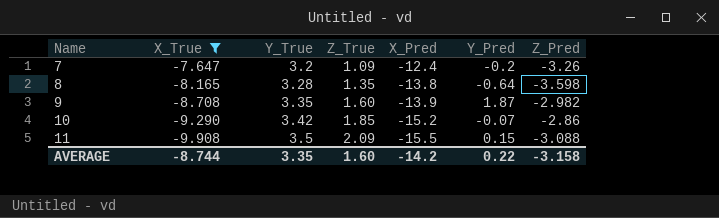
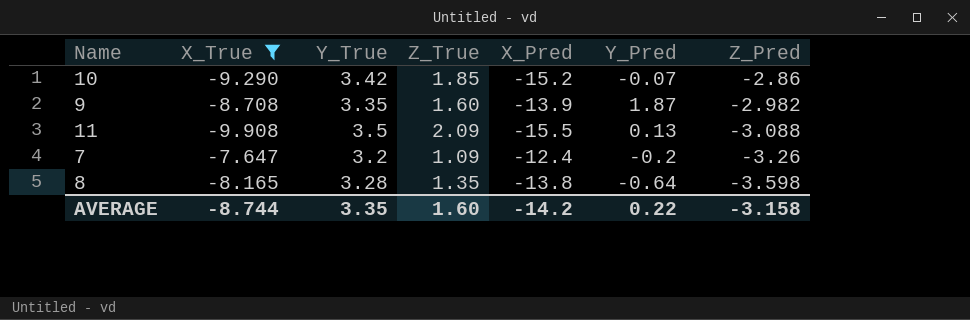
row order: Name ascending -> Z_Pred descending
11 | Y_Pred: 0.15 -> 0.13

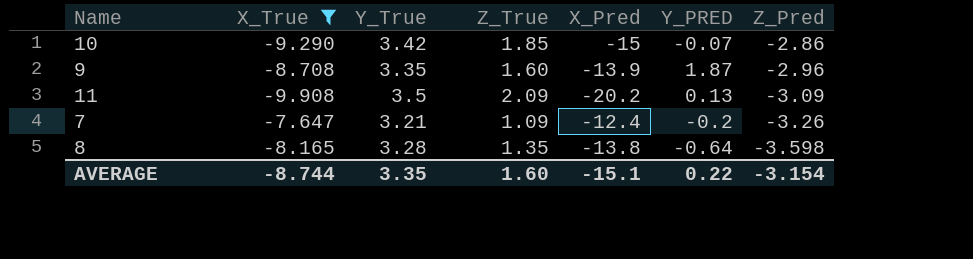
column name: Y_Pred -> Y_PRED
10 | X_Pred: -15.2 -> -15
9 | Z_Pred: -2.982 -> -2.96
11 | X_Pred: -15.5 -> -20.2
11 | Z_Pred: -3.088 -> -3.09
7 | Y_True: 3.2 -> 3.21
AVERAGE | X_Pred: -14.2 -> -15.1
AVERAGE | Z_Pred: -3.158 -> -3.154

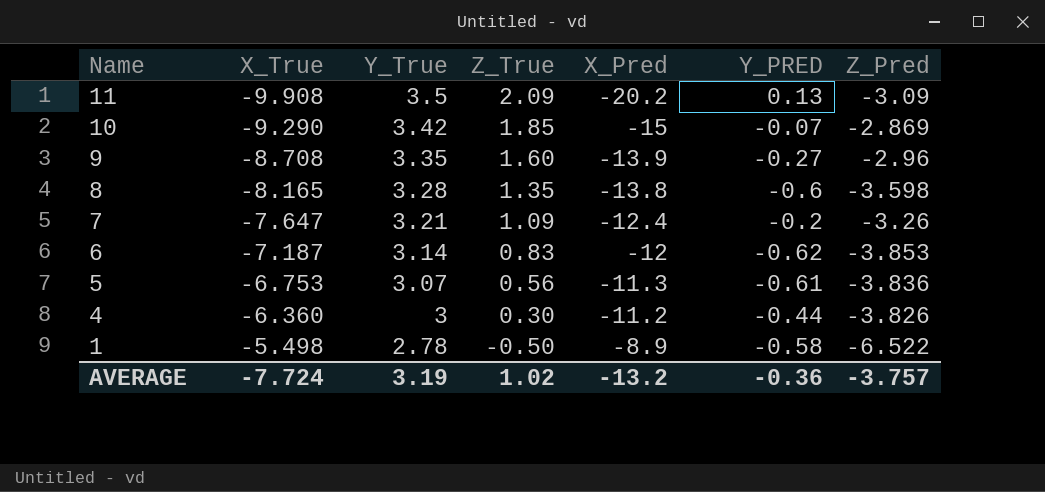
filter: X_True <= -7.647 -> none
row order: Z_Pred descending -> Name descending
10 | Z_Pred: -2.86 -> -2.869
9 | Y_PRED: 1.87 -> -0.27
8 | Y_PRED: -0.64 -> -0.6
AVERAGE | X_True: -8.744 -> -7.724
AVERAGE | Y_True: 3.35 -> 3.19
AVERAGE | Z_True: 1.60 -> 1.02
AVERAGE | X_Pred: -15.1 -> -13.2
AVERAGE | Y_PRED: 0.22 -> -0.36
AVERAGE | Z_Pred: -3.154 -> -3.757

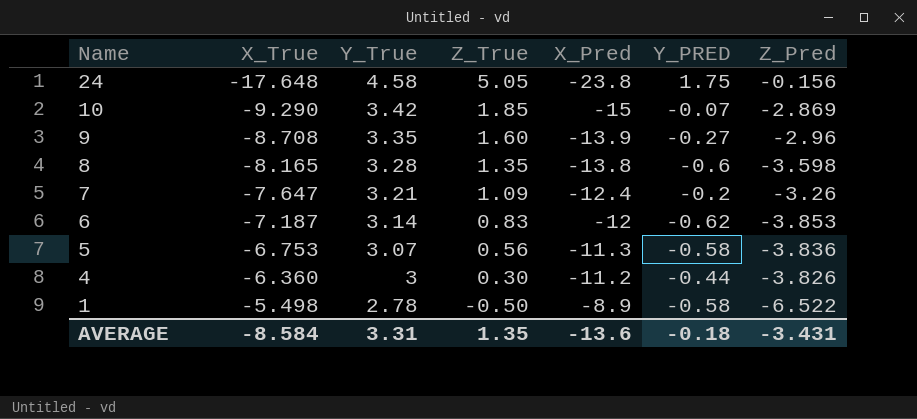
row 11: -9.908 | 3.5 | 2.09 | -20.2 | 0.13 | -3.09 -> none
row 24: none -> -17.648 | 4.58 | 5.05 | -23.8 | 1.75 | -0.156
5 | Y_PRED: -0.61 -> -0.58
AVERAGE | X_True: -7.724 -> -8.584
AVERAGE | Y_True: 3.19 -> 3.31
AVERAGE | Z_True: 1.02 -> 1.35
AVERAGE | X_Pred: -13.2 -> -13.6
AVERAGE | Y_PRED: -0.36 -> -0.18
AVERAGE | Z_Pred: -3.757 -> -3.431

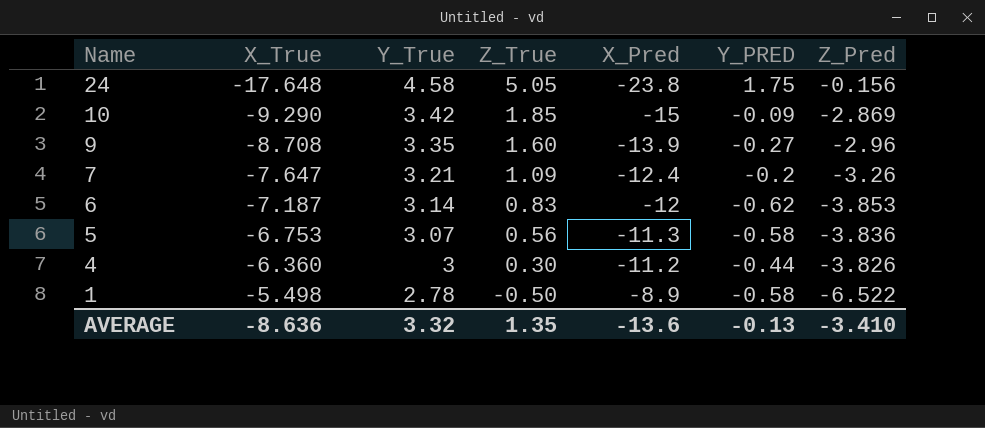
row 8: -8.165 | 3.28 | 1.35 | -13.8 | -0.6 | -3.598 -> none
10 | Y_PRED: -0.07 -> -0.09
AVERAGE | X_True: -8.584 -> -8.636
AVERAGE | Y_True: 3.31 -> 3.32
AVERAGE | Y_PRED: -0.18 -> -0.13
AVERAGE | Z_Pred: -3.431 -> -3.410

